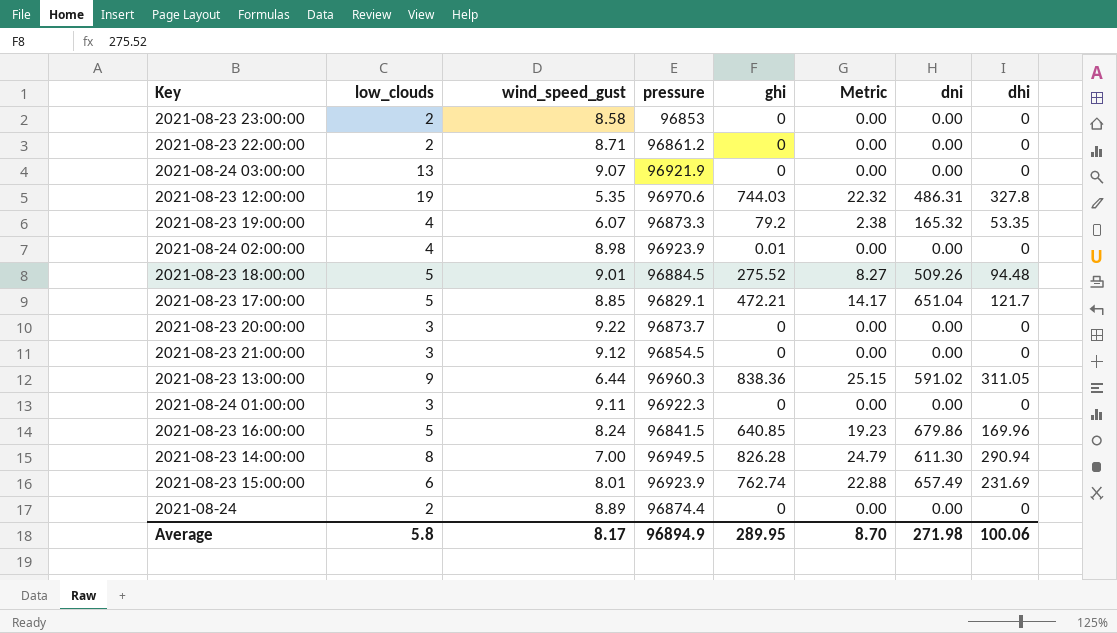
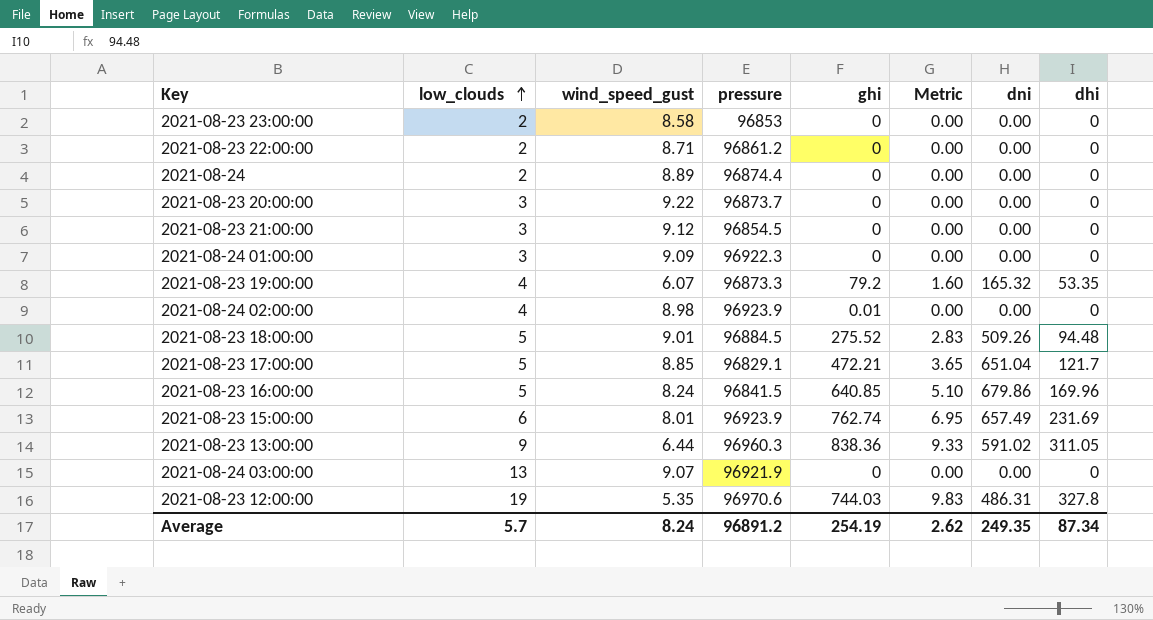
row order: none -> low_clouds ascending
column Metric | formula: [ghi] * 0.03 -> [dhi] * 0.03
row 2021-08-23 14:00:00: 8 | 7.00 | 96949.5 | 826.28 | 24.79 | 611.30 | 290.94 -> none
2021-08-24 01:00:00 | wind_speed_gust: 9.11 -> 9.09
Average | low_clouds: 5.8 -> 5.7
Average | wind_speed_gust: 8.17 -> 8.24
Average | pressure: 96894.9 -> 96891.2
Average | ghi: 289.95 -> 254.19
Average | Metric: 8.70 -> 2.62
Average | dni: 271.98 -> 249.35
Average | dhi: 100.06 -> 87.34

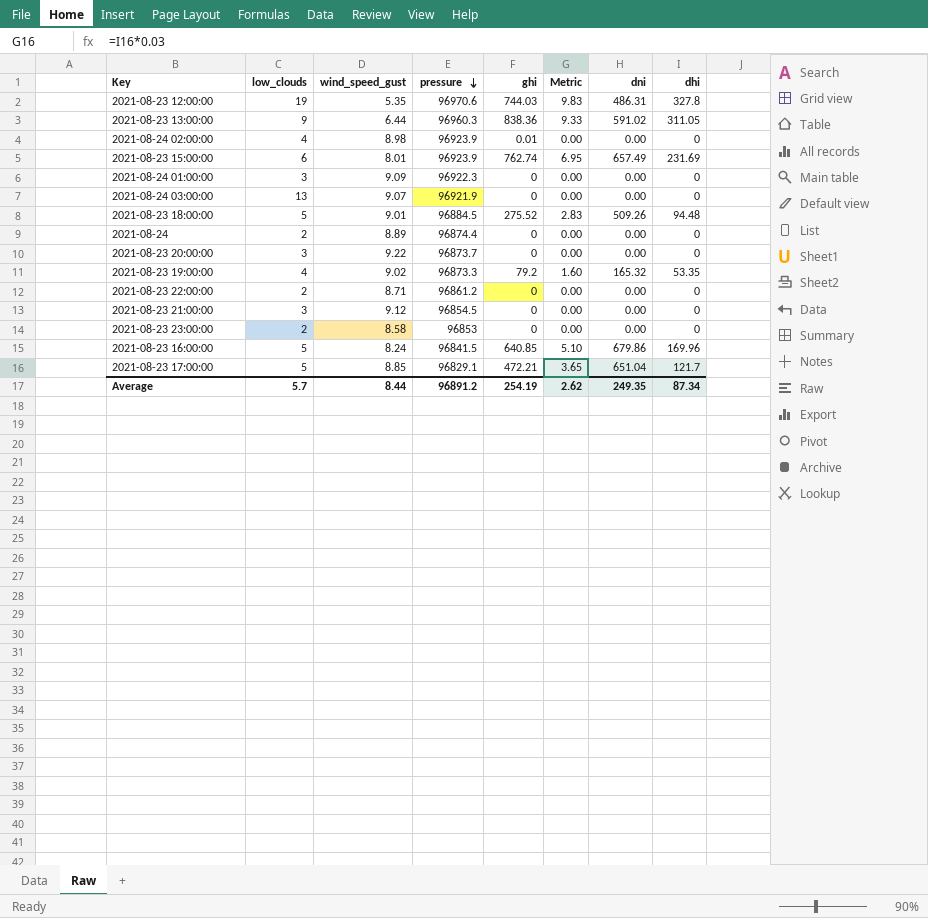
row order: low_clouds ascending -> pressure descending
2021-08-23 19:00:00 | wind_speed_gust: 6.07 -> 9.02
Average | wind_speed_gust: 8.24 -> 8.44

